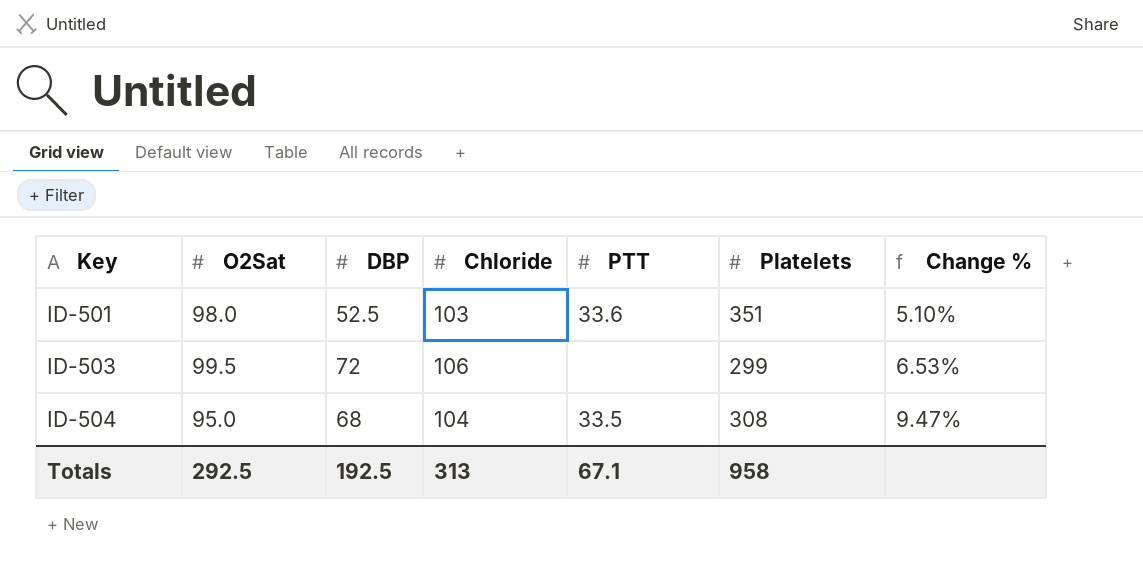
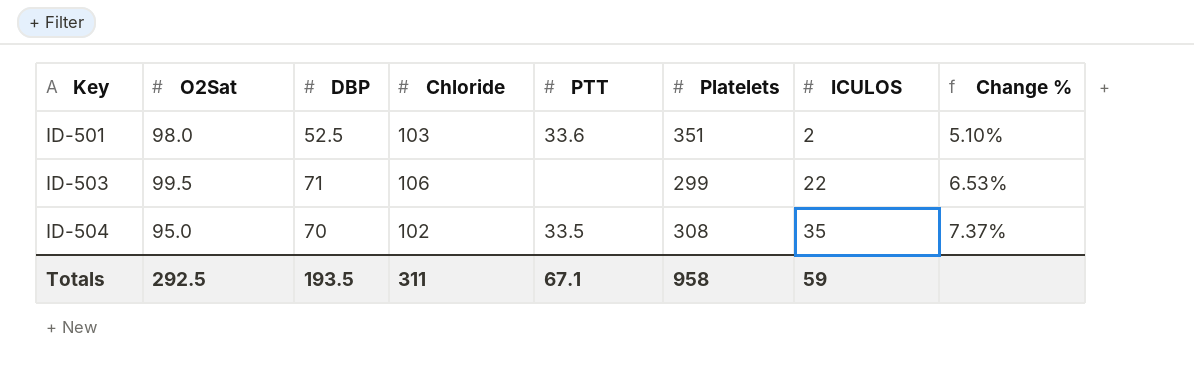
column ICULOS | position: none -> 7
ID-503 | DBP: 72 -> 71
ID-504 | DBP: 68 -> 70
ID-504 | Chloride: 104 -> 102
ID-504 | Change %: 9.47% -> 7.37%
Totals | DBP: 192.5 -> 193.5
Totals | Chloride: 313 -> 311

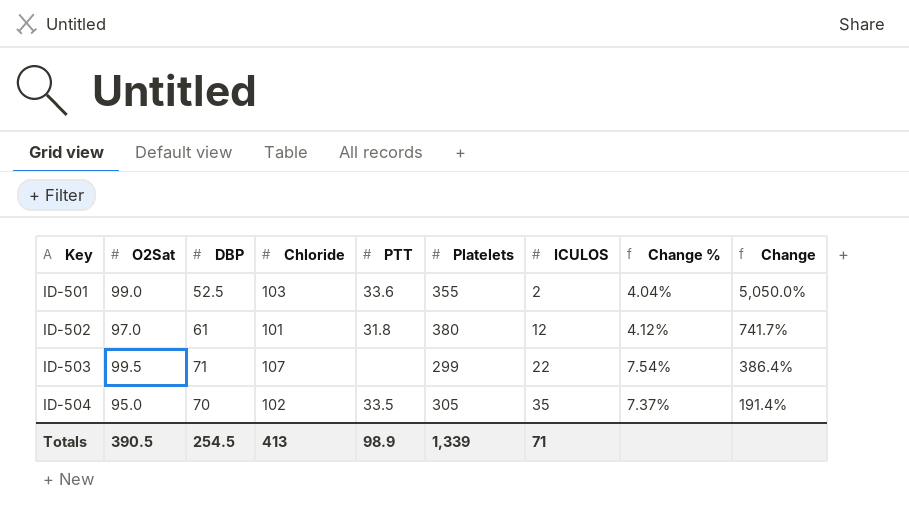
column Change | formula: none -> ([Chloride] - [ICULOS]) / [ICULOS]
ID-501 | O2Sat: 98.0 -> 99.0
ID-501 | Platelets: 351 -> 355
ID-501 | Change %: 5.10% -> 4.04%
row ID-502: none -> 97.0 | 61 | 101 | 31.8 | 380 | 12 | 4.12% | 741.7%
ID-503 | Chloride: 106 -> 107
ID-503 | Change %: 6.53% -> 7.54%
ID-504 | Platelets: 308 -> 305
Totals | O2Sat: 292.5 -> 390.5
Totals | DBP: 193.5 -> 254.5
Totals | Chloride: 311 -> 413
Totals | PTT: 67.1 -> 98.9
Totals | Platelets: 958 -> 1,339
Totals | ICULOS: 59 -> 71

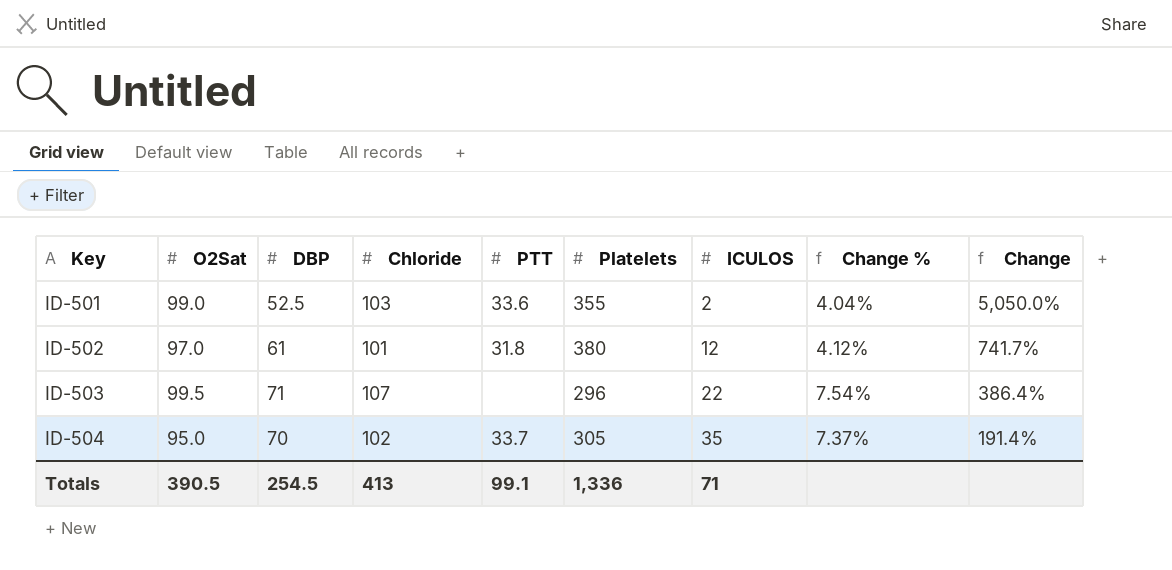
ID-503 | Platelets: 299 -> 296
ID-504 | PTT: 33.5 -> 33.7
Totals | PTT: 98.9 -> 99.1
Totals | Platelets: 1,339 -> 1,336

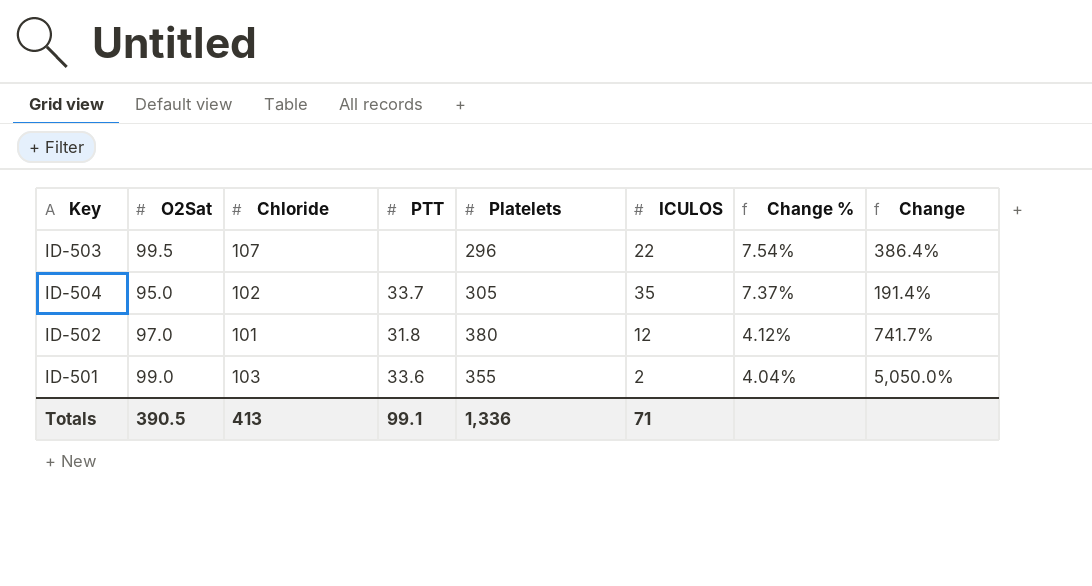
row order: Key ascending -> Change % descending
column DBP | position: 3 -> none

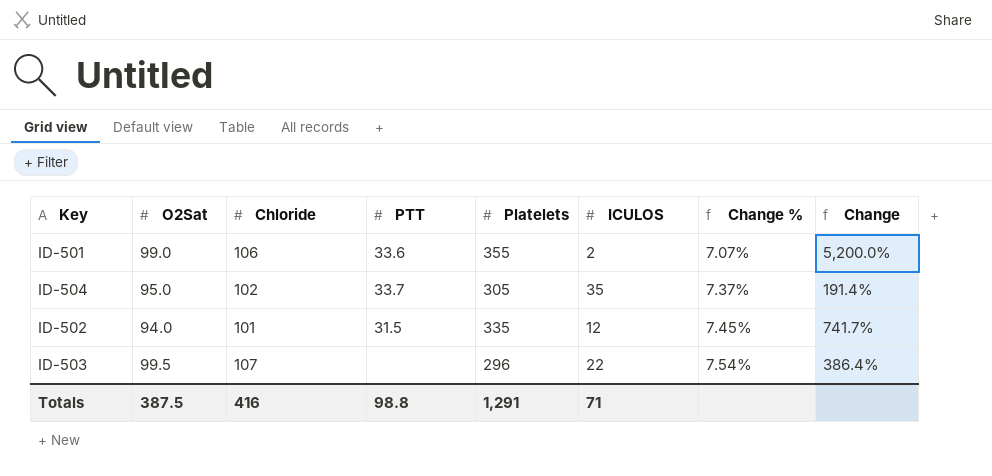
row order: Change % descending -> Change % ascending
ID-501 | Chloride: 103 -> 106
ID-501 | Change %: 4.04% -> 7.07%
ID-501 | Change: 5,050.0% -> 5,200.0%
ID-502 | O2Sat: 97.0 -> 94.0
ID-502 | PTT: 31.8 -> 31.5
ID-502 | Platelets: 380 -> 335
ID-502 | Change %: 4.12% -> 7.45%
Totals | O2Sat: 390.5 -> 387.5
Totals | Chloride: 413 -> 416
Totals | PTT: 99.1 -> 98.8
Totals | Platelets: 1,336 -> 1,291

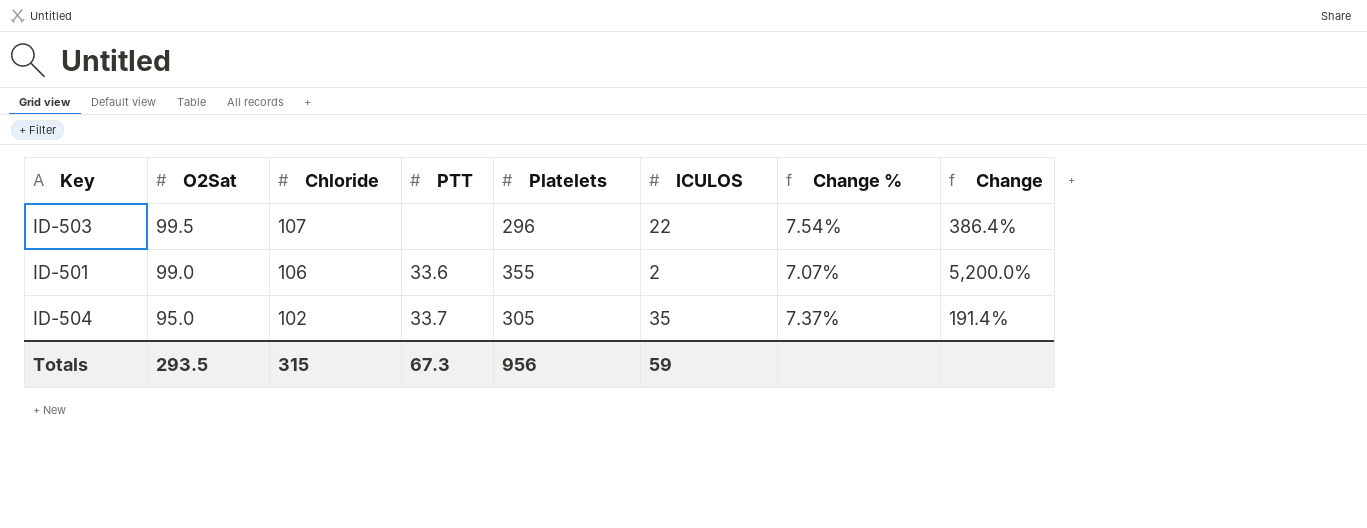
row order: Change % ascending -> O2Sat descending
row ID-502: 94.0 | 101 | 31.5 | 335 | 12 | 7.45% | 741.7% -> none
Totals | O2Sat: 387.5 -> 293.5
Totals | Chloride: 416 -> 315
Totals | PTT: 98.8 -> 67.3
Totals | Platelets: 1,291 -> 956
Totals | ICULOS: 71 -> 59

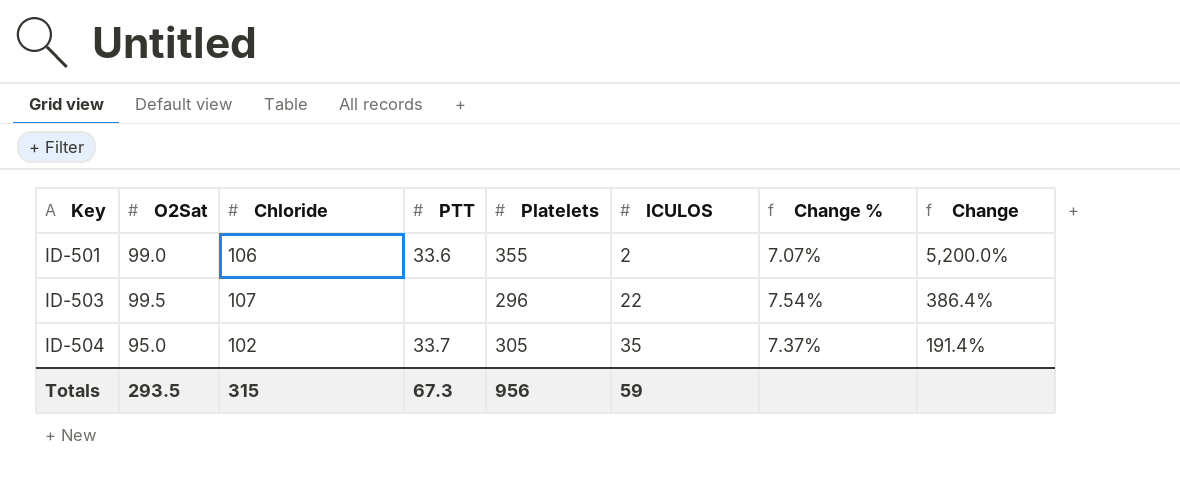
row order: O2Sat descending -> Key ascending

